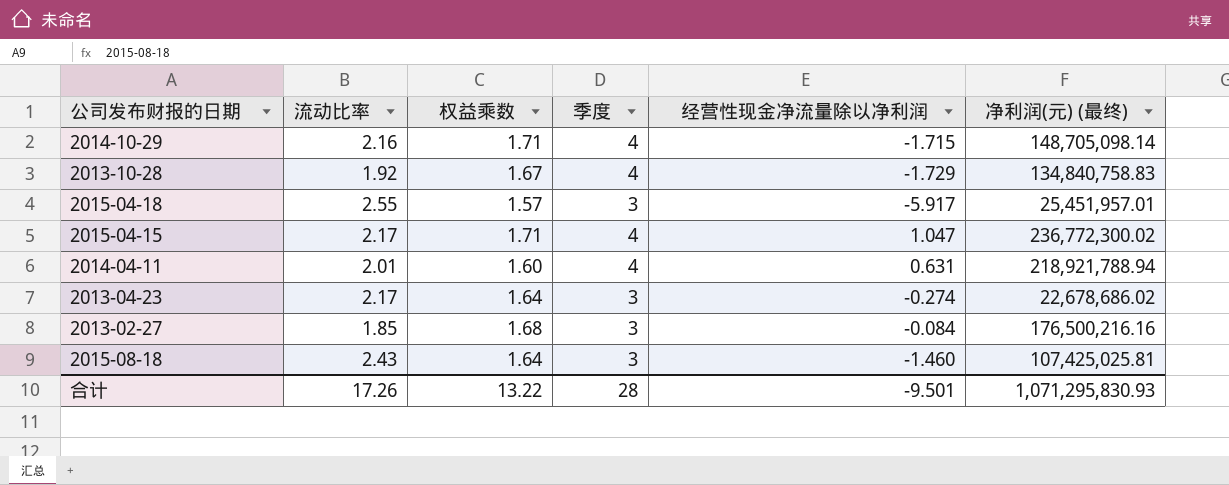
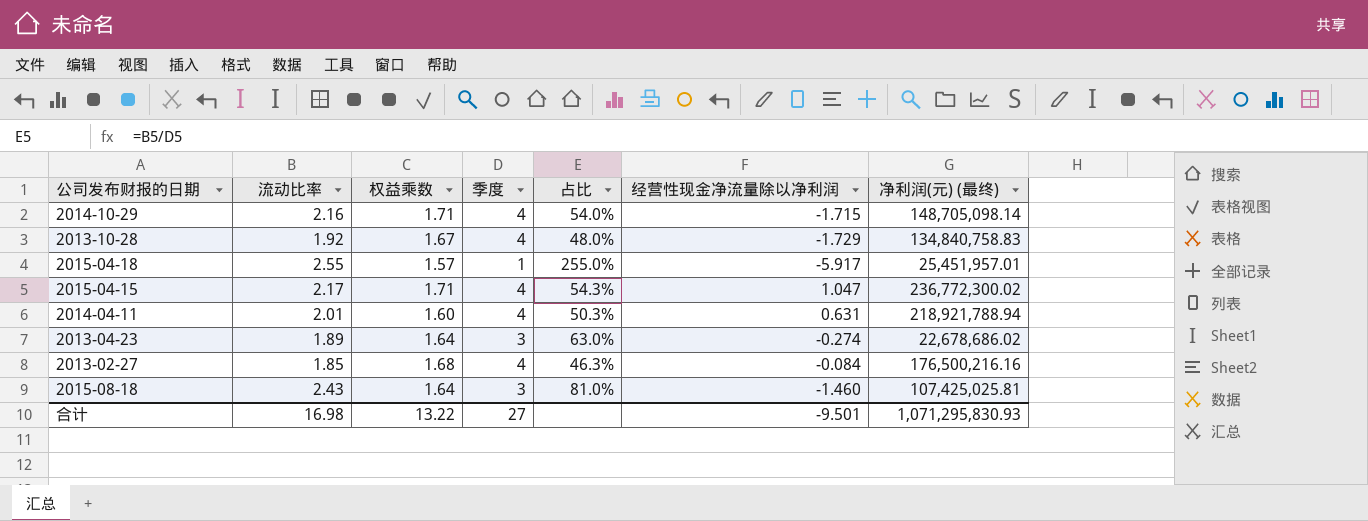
column 占比 | formula: none -> [流动比率] / [季度]
2015-04-18 | 季度: 3 -> 1
2013-04-23 | 流动比率: 2.17 -> 1.89
2013-02-27 | 季度: 3 -> 4
合计 | 流动比率: 17.26 -> 16.98
合计 | 季度: 28 -> 27

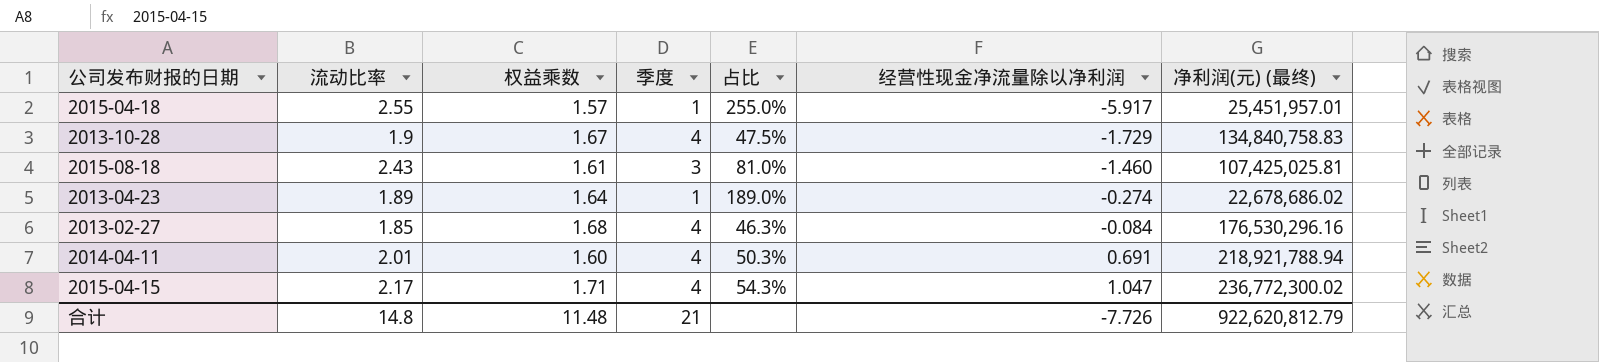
row order: none -> 经营性现金净流量除以净利润 ascending
row 2014-10-29: 2.16 | 1.71 | 4 | 54.0% | -1.715 | 148,705,098.14 -> none
2013-10-28 | 流动比率: 1.92 -> 1.9
2013-10-28 | 占比: 48.0% -> 47.5%
2015-08-18 | 权益乘数: 1.64 -> 1.61
2013-04-23 | 季度: 3 -> 1
2013-04-23 | 占比: 63.0% -> 189.0%
2013-02-27 | 净利润(元) (最终): 176,500,216.16 -> 176,530,296.16
2014-04-11 | 经营性现金净流量除以净利润: 0.631 -> 0.691
合计 | 流动比率: 16.98 -> 14.8
合计 | 权益乘数: 13.22 -> 11.48
合计 | 季度: 27 -> 21
合计 | 经营性现金净流量除以净利润: -9.501 -> -7.726
合计 | 净利润(元) (最终): 1,071,295,830.93 -> 922,620,812.79

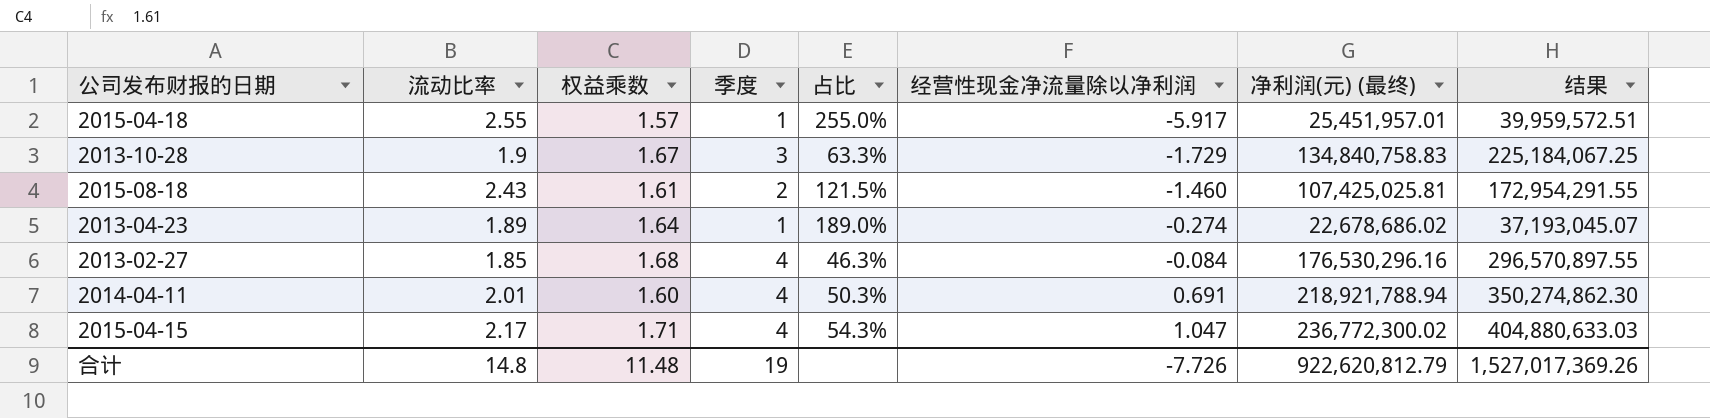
column 结果 | formula: none -> [权益乘数] * [净利润(元) (最终)]
2013-10-28 | 季度: 4 -> 3
2013-10-28 | 占比: 47.5% -> 63.3%
2015-08-18 | 季度: 3 -> 2
2015-08-18 | 占比: 81.0% -> 121.5%
合计 | 季度: 21 -> 19

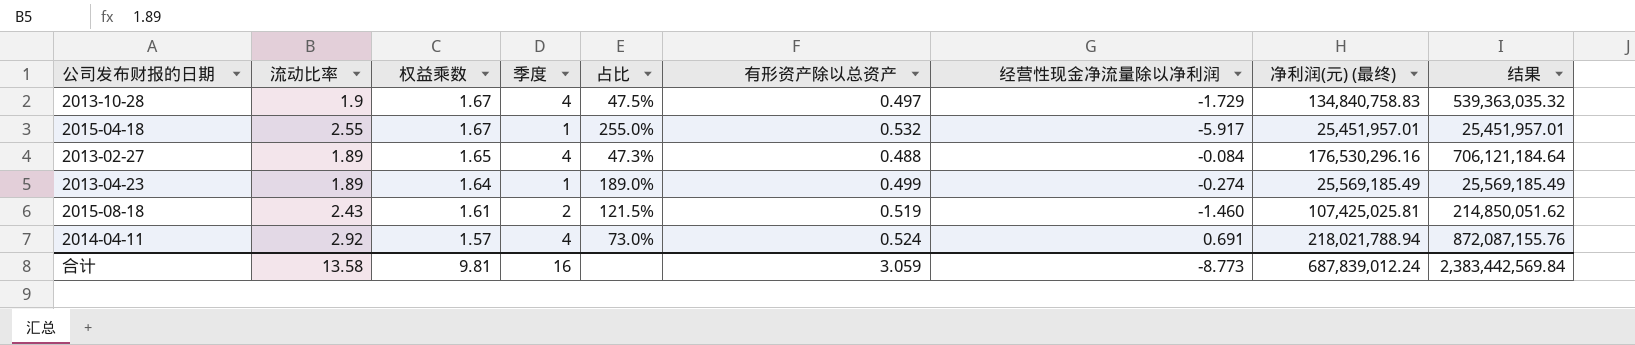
row order: 经营性现金净流量除以净利润 ascending -> 权益乘数 descending
column 有形资产除以总资产 | position: none -> 6
column 结果 | formula: [权益乘数] * [净利润(元) (最终)] -> [季度] * [净利润(元) (最终)]
row 2015-04-15: 2.17 | 1.71 | 4 | 54.3% | 1.047 | 236,772,300.02 | 404,880,633.03 -> none
2013-10-28 | 季度: 3 -> 4
2013-10-28 | 占比: 63.3% -> 47.5%
2015-04-18 | 权益乘数: 1.57 -> 1.67
2013-02-27 | 流动比率: 1.85 -> 1.89
2013-02-27 | 权益乘数: 1.68 -> 1.65
2013-02-27 | 占比: 46.3% -> 47.3%
2013-04-23 | 净利润(元) (最终): 22,678,686.02 -> 25,569,185.49
2014-04-11 | 流动比率: 2.01 -> 2.92
2014-04-11 | 权益乘数: 1.60 -> 1.57
2014-04-11 | 占比: 50.3% -> 73.0%
2014-04-11 | 净利润(元) (最终): 218,921,788.94 -> 218,021,788.94
合计 | 流动比率: 14.8 -> 13.58
合计 | 权益乘数: 11.48 -> 9.81
合计 | 季度: 19 -> 16
合计 | 经营性现金净流量除以净利润: -7.726 -> -8.773
合计 | 净利润(元) (最终): 922,620,812.79 -> 687,839,012.24
合计 | 结果: 1,527,017,369.26 -> 2,383,442,569.84

